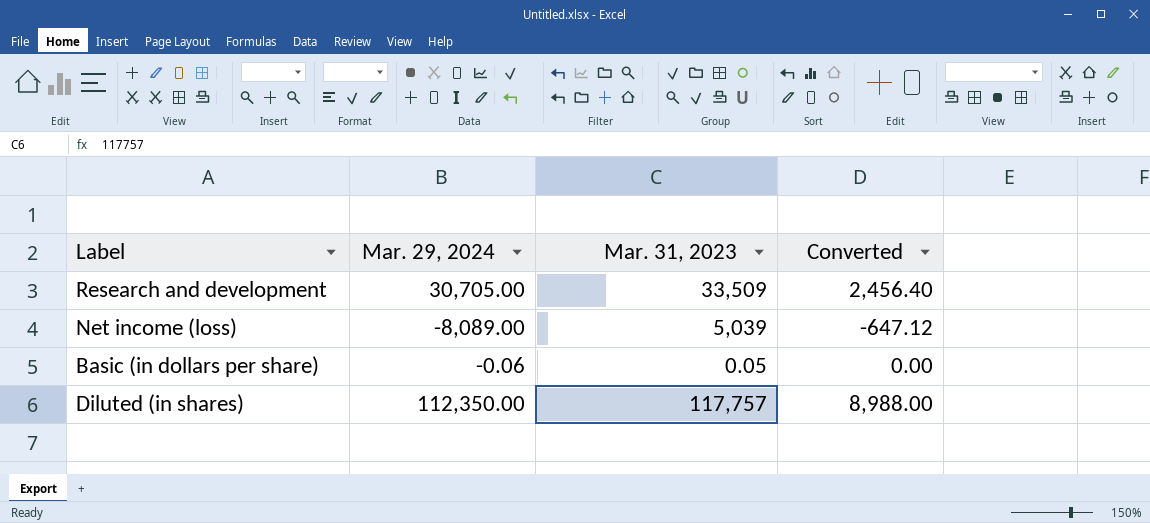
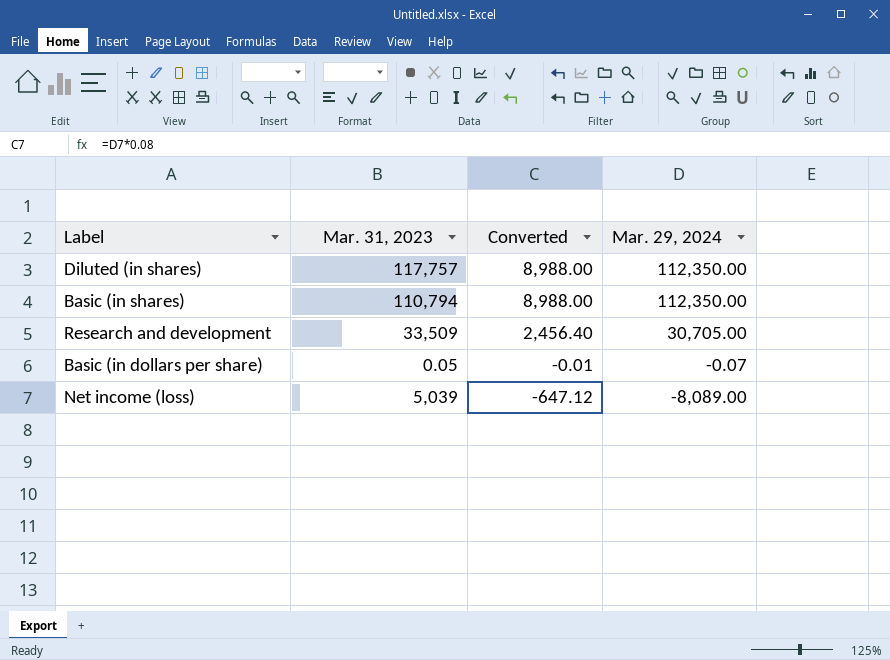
row order: none -> Converted descending
column Mar. 29, 2024 | position: 2 -> 4
row Basic (in shares): none -> 110,794 | 8,988.00 | 112,350.00
Basic (in dollars per share) | Converted: 0.00 -> -0.01
Basic (in dollars per share) | Mar. 29, 2024: -0.06 -> -0.07

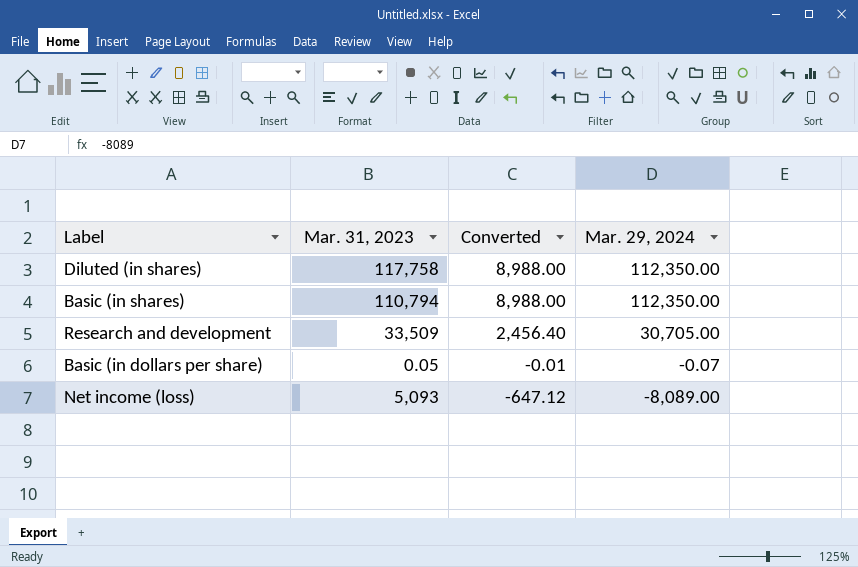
Diluted (in shares) | Mar. 31, 2023: 117,757 -> 117,758
Net income (loss) | Mar. 31, 2023: 5,039 -> 5,093

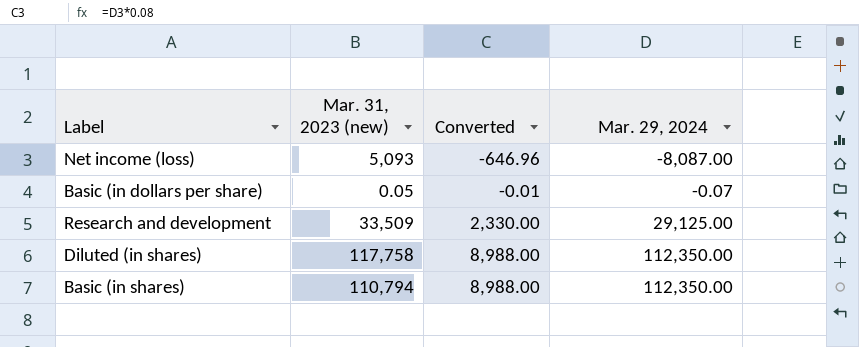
row order: Converted descending -> Converted ascending
column name: Mar. 31, 2023 -> Mar. 31, 2023 (new)
Net income (loss) | Converted: -647.12 -> -646.96
Net income (loss) | Mar. 29, 2024: -8,089.00 -> -8,087.00
Research and development | Converted: 2,456.40 -> 2,330.00
Research and development | Mar. 29, 2024: 30,705.00 -> 29,125.00

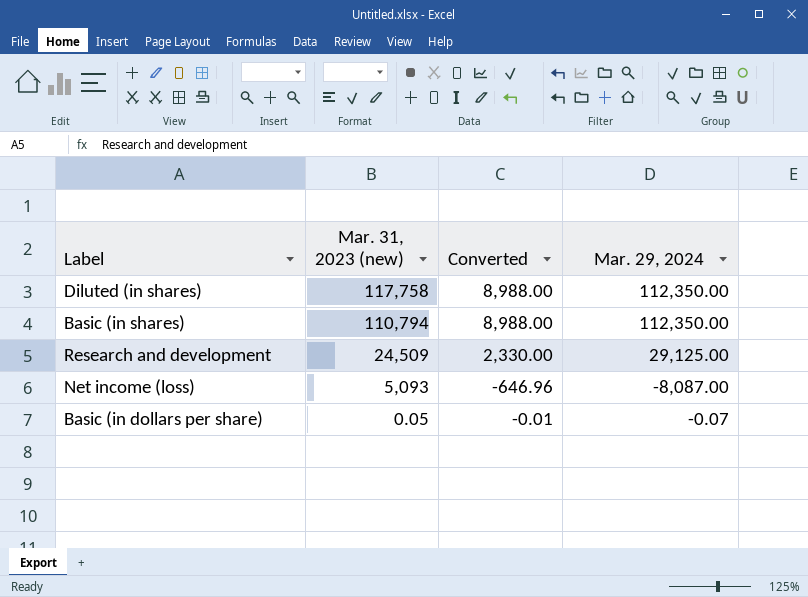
row order: Converted ascending -> Mar. 31, 2023 (new) descending
Research and development | Mar. 31, 2023 (new): 33,509 -> 24,509

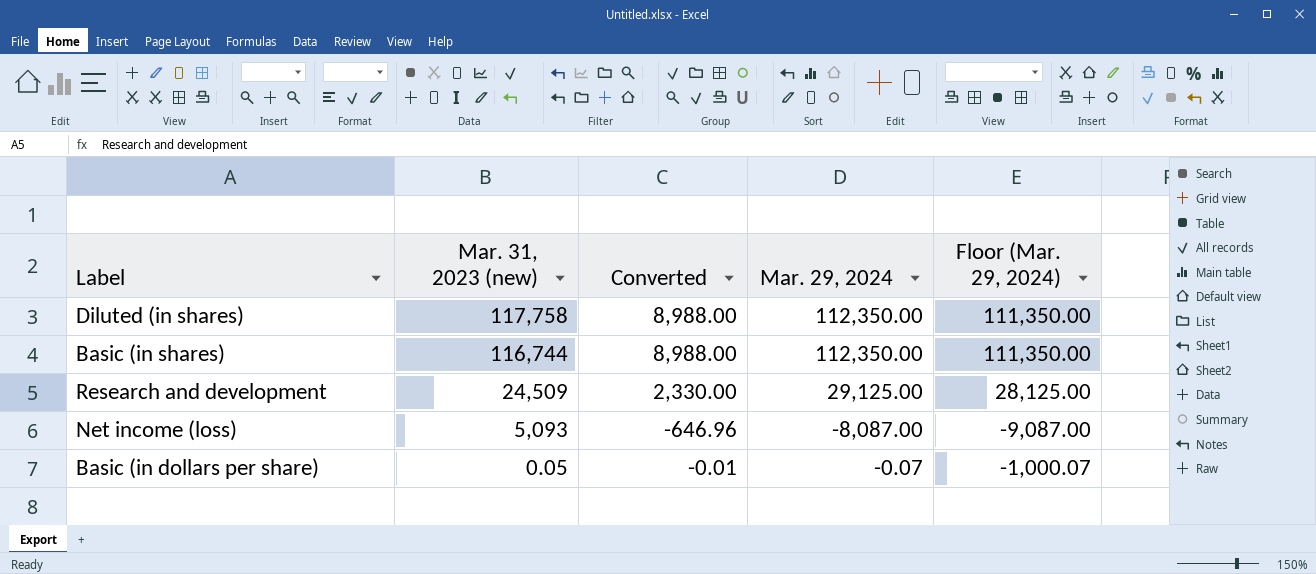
column Floor (Mar. 29, 2024) | formula: none -> [Mar. 29, 2024] - 1000
Basic (in shares) | Mar. 31, 2023 (new): 110,794 -> 116,744

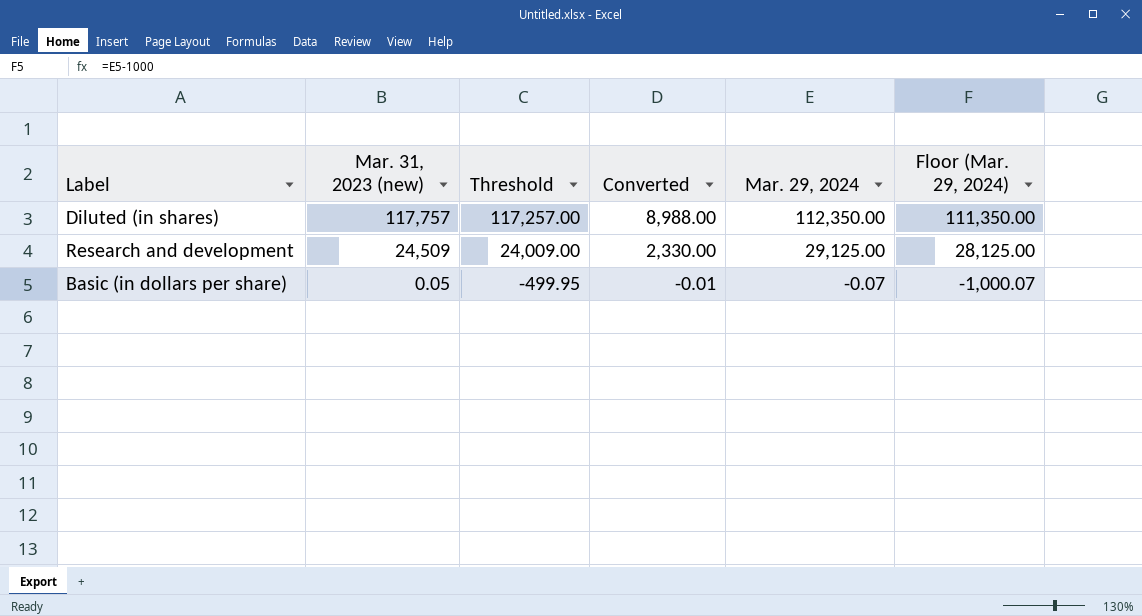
column Threshold | formula: none -> [Mar. 31, 2023 (new)] - 500
row Basic (in shares): 116,744 | 8,988.00 | 112,350.00 | 111,350.00 -> none
row Net income (loss): 5,093 | -646.96 | -8,087.00 | -9,087.00 -> none
Diluted (in shares) | Mar. 31, 2023 (new): 117,758 -> 117,757

